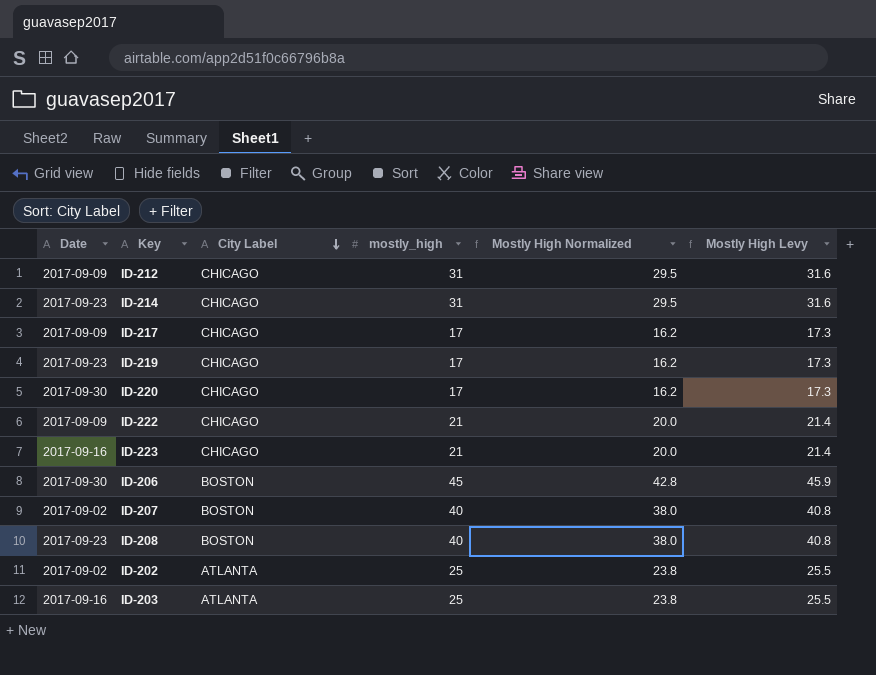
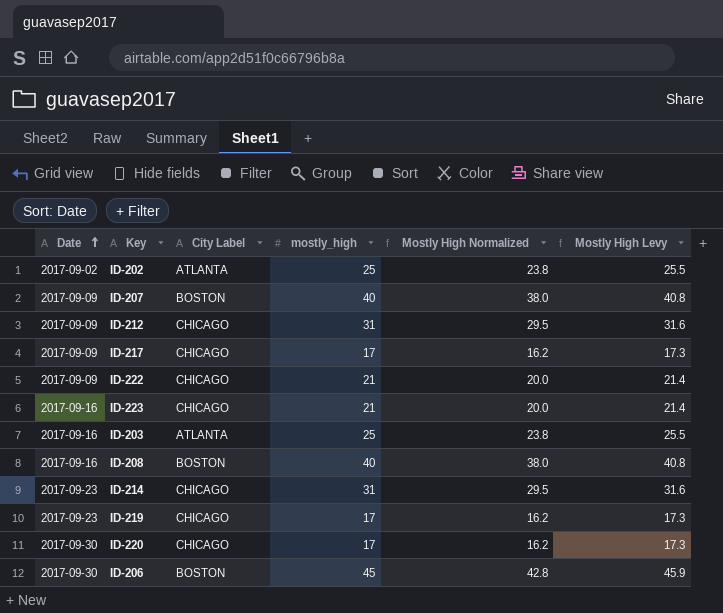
row order: City Label descending -> Date ascending
ID-207 | Date: 2017-09-02 -> 2017-09-09
ID-208 | Date: 2017-09-23 -> 2017-09-16

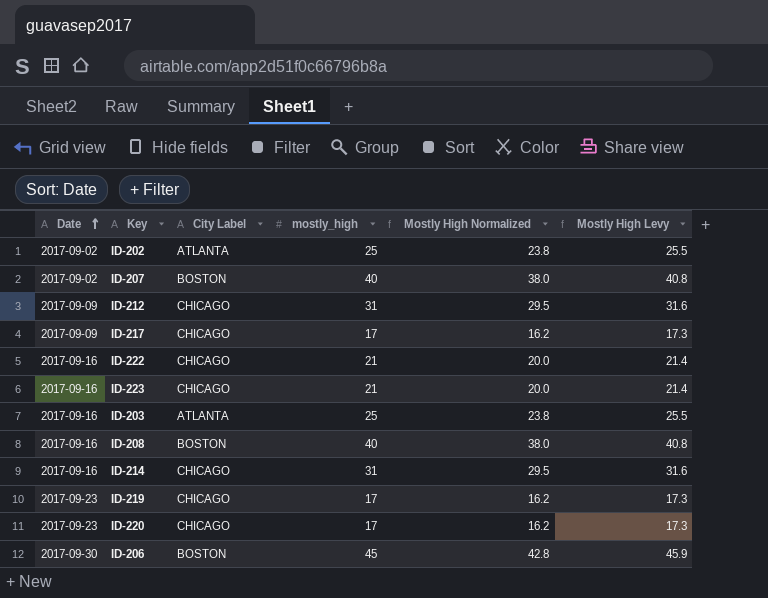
ID-207 | Date: 2017-09-09 -> 2017-09-02
ID-222 | Date: 2017-09-09 -> 2017-09-16
ID-214 | Date: 2017-09-23 -> 2017-09-16
ID-220 | Date: 2017-09-30 -> 2017-09-23

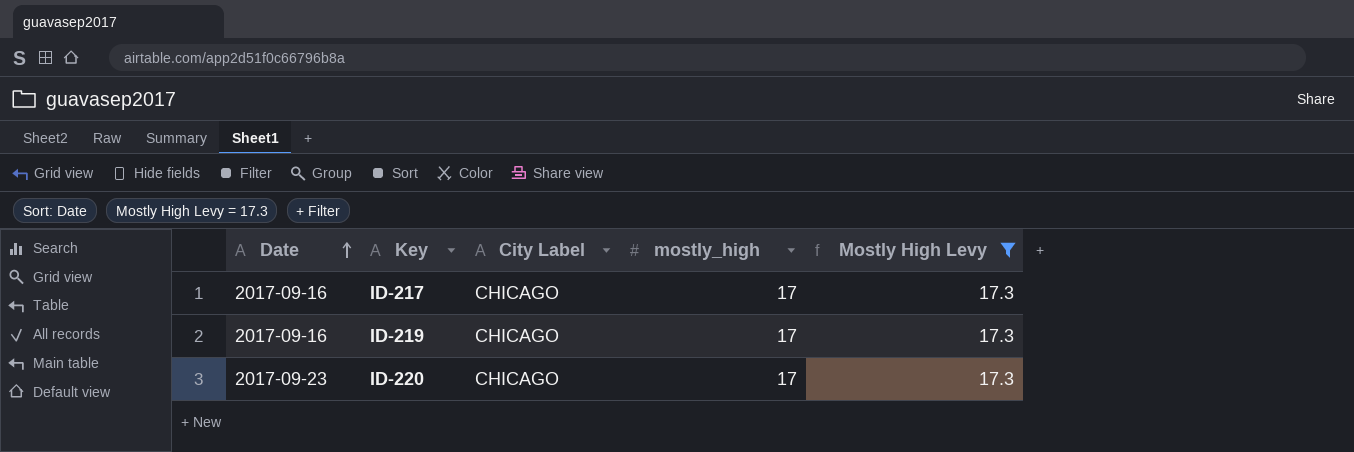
filter: none -> Mostly High Levy = 17.3
column Mostly High Normalized | formula: [mostly_high] * 0.95 -> none
ID-217 | Date: 2017-09-09 -> 2017-09-16
ID-219 | Date: 2017-09-23 -> 2017-09-16

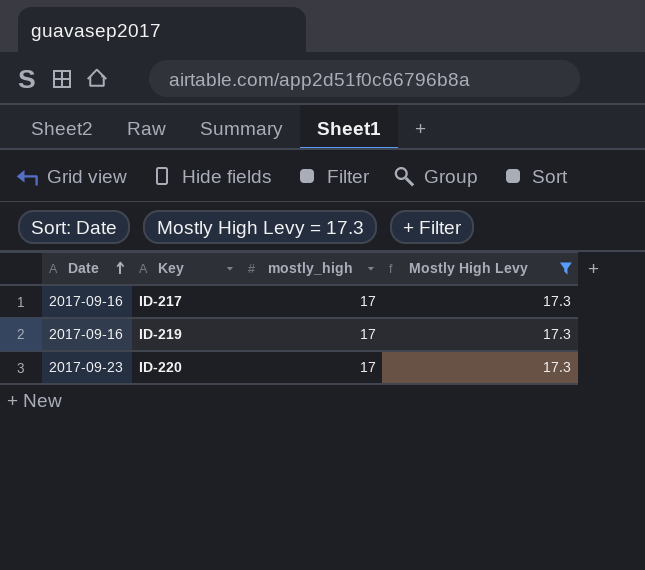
column City Label | position: 3 -> none

